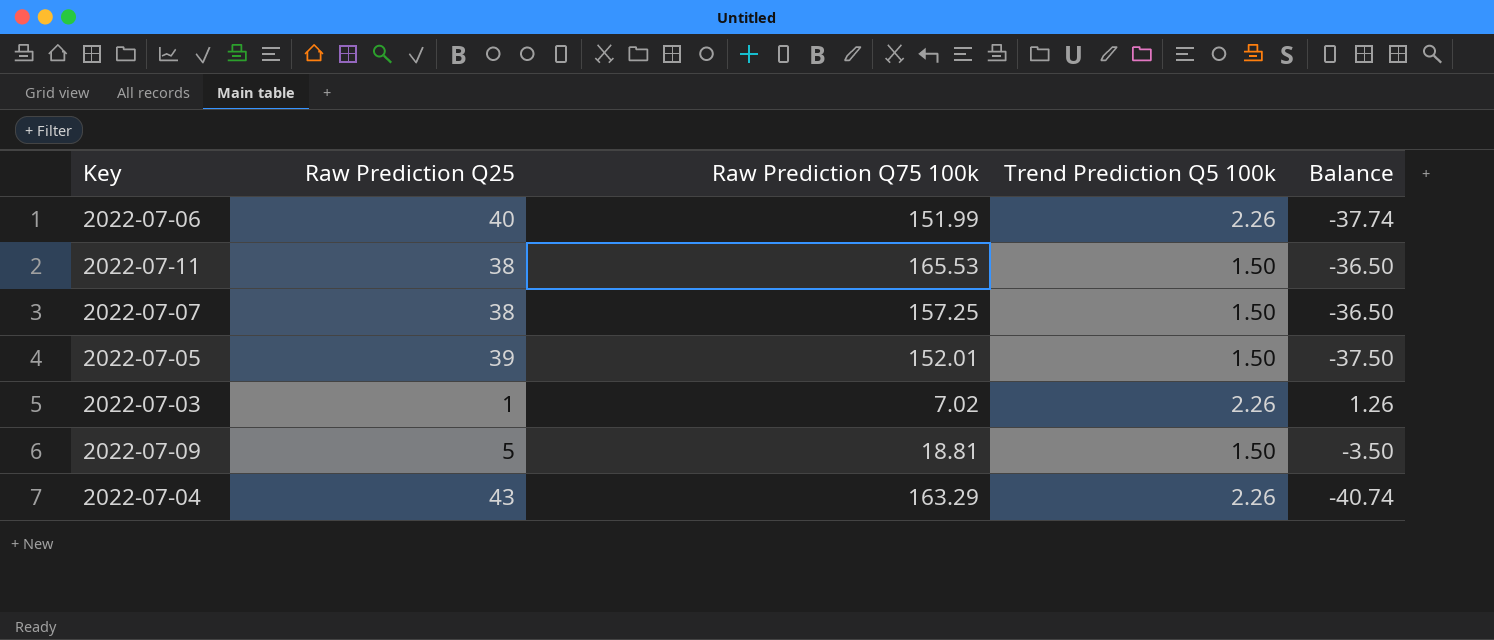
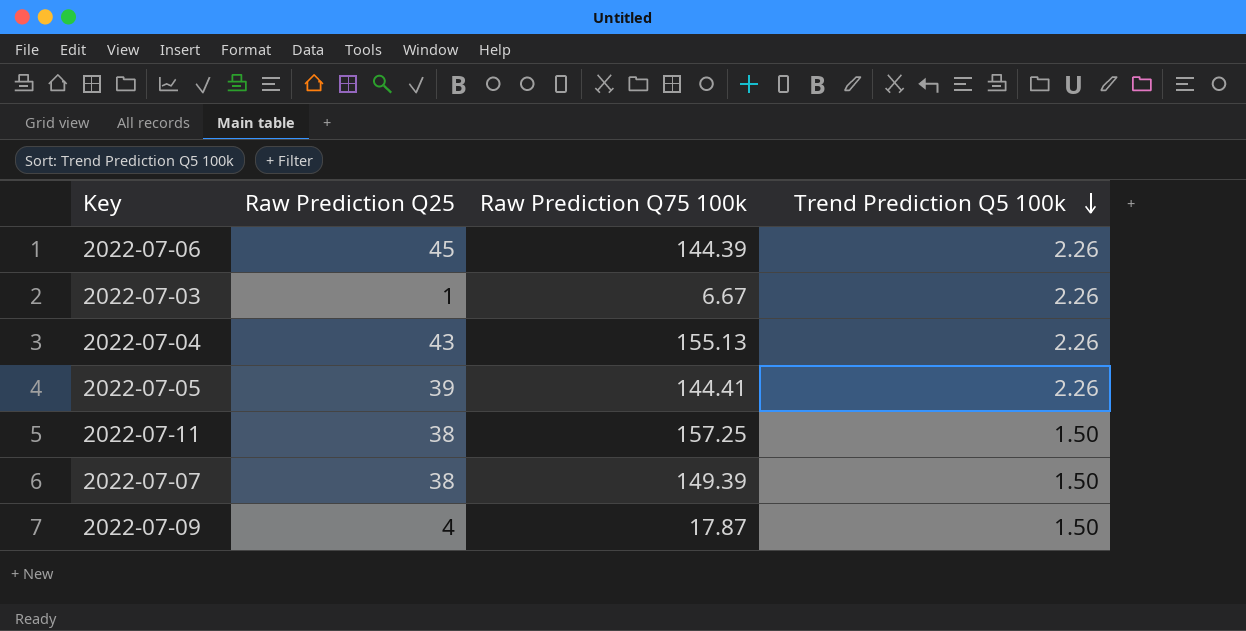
row order: none -> Trend Prediction Q5 100k descending
column Balance | formula: [Trend Prediction Q5 100k] - [Raw Prediction Q25] -> none
2022-07-06 | Raw Prediction Q25: 40 -> 45
2022-07-06 | Raw Prediction Q75 100k: 151.99 -> 144.39
2022-07-03 | Raw Prediction Q75 100k: 7.02 -> 6.67
2022-07-04 | Raw Prediction Q75 100k: 163.29 -> 155.13
2022-07-05 | Raw Prediction Q75 100k: 152.01 -> 144.41
2022-07-05 | Trend Prediction Q5 100k: 1.50 -> 2.26
2022-07-11 | Raw Prediction Q75 100k: 165.53 -> 157.25
2022-07-07 | Raw Prediction Q75 100k: 157.25 -> 149.39
2022-07-09 | Raw Prediction Q25: 5 -> 4
2022-07-09 | Raw Prediction Q75 100k: 18.81 -> 17.87

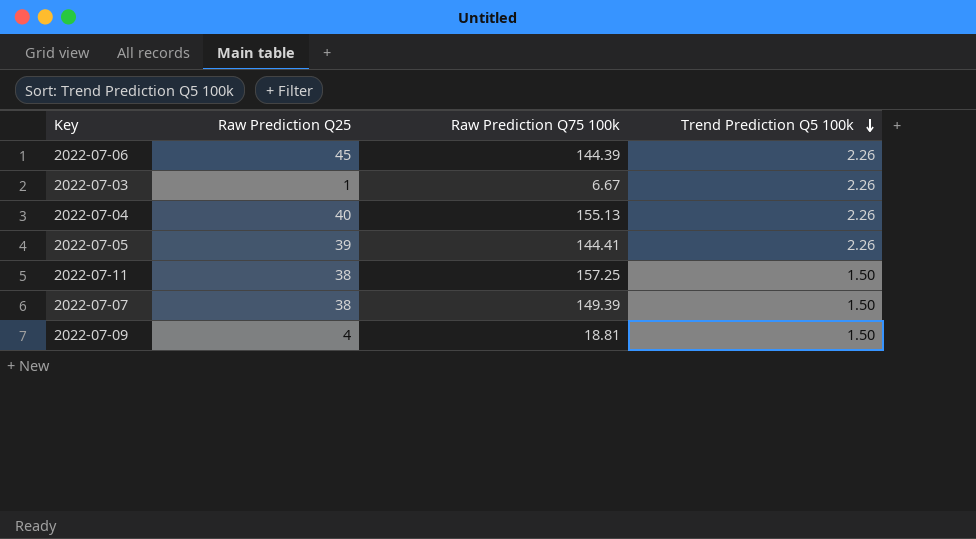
2022-07-04 | Raw Prediction Q25: 43 -> 40
2022-07-09 | Raw Prediction Q75 100k: 17.87 -> 18.81

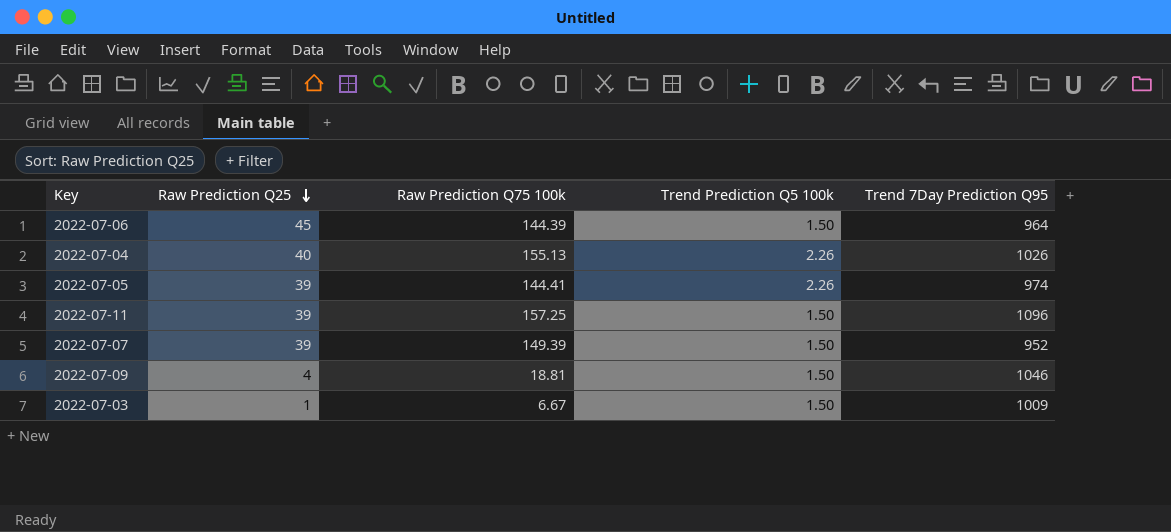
row order: Trend Prediction Q5 100k descending -> Raw Prediction Q25 descending
column Trend 7Day Prediction Q95 | position: none -> 5
2022-07-06 | Trend Prediction Q5 100k: 2.26 -> 1.50
2022-07-11 | Raw Prediction Q25: 38 -> 39
2022-07-07 | Raw Prediction Q25: 38 -> 39
2022-07-03 | Trend Prediction Q5 100k: 2.26 -> 1.50

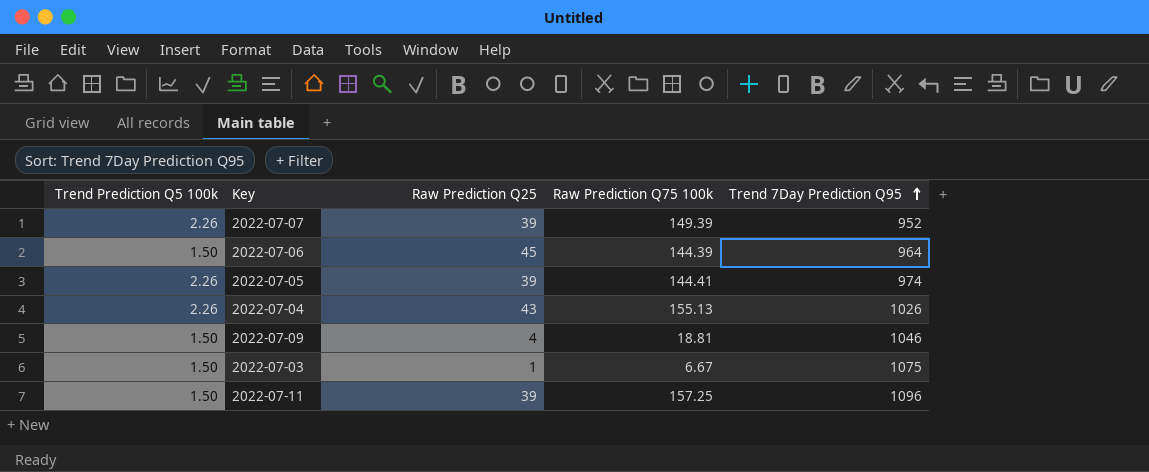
row order: Raw Prediction Q25 descending -> Trend 7Day Prediction Q95 ascending
column Trend Prediction Q5 100k | position: 4 -> 1
2022-07-07 | Trend Prediction Q5 100k: 1.50 -> 2.26
2022-07-04 | Raw Prediction Q25: 40 -> 43
2022-07-03 | Trend 7Day Prediction Q95: 1009 -> 1075

